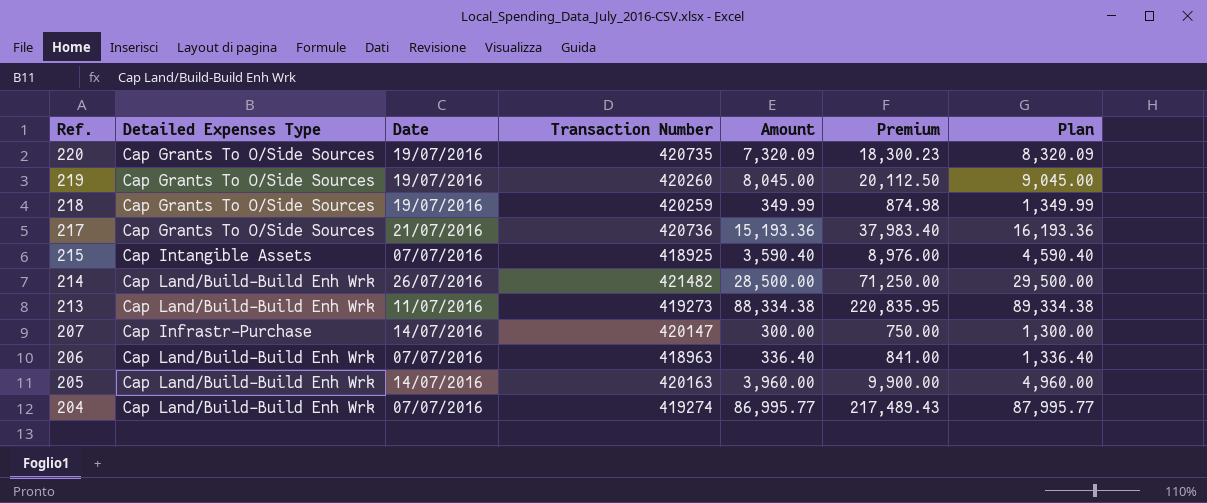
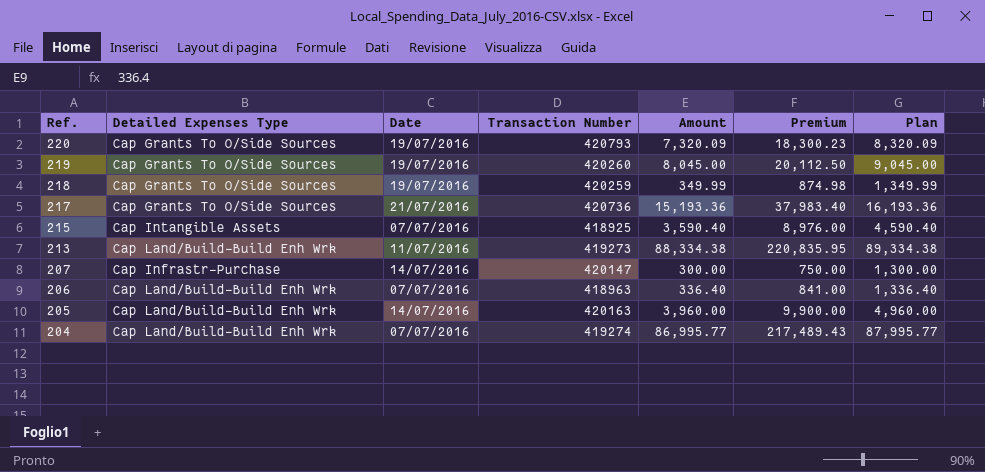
row 214: Cap Land/Build-Build Enh Wrk | 26/07/2016 | 421482 | 28,500.00 | 71,250.00 | 29,500.00 -> none
220 | Transaction Number: 420735 -> 420793

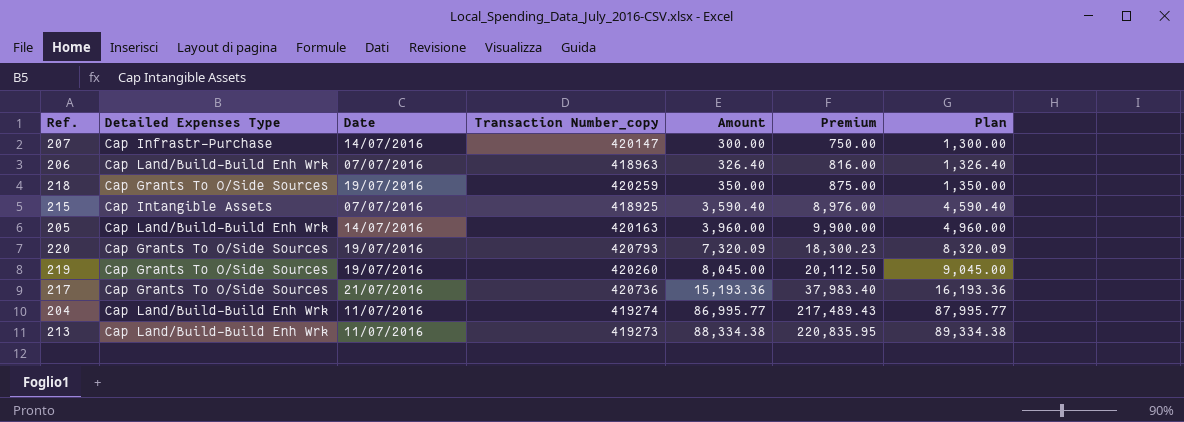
row order: Ref. descending -> Amount ascending
column name: Transaction Number -> Transaction Number_copy
206 | Amount: 336.40 -> 326.40
206 | Premium: 841.00 -> 816.00
206 | Plan: 1,336.40 -> 1,326.40
218 | Amount: 349.99 -> 350.00
218 | Premium: 874.98 -> 875.00
218 | Plan: 1,349.99 -> 1,350.00
204 | Date: 07/07/2016 -> 11/07/2016

